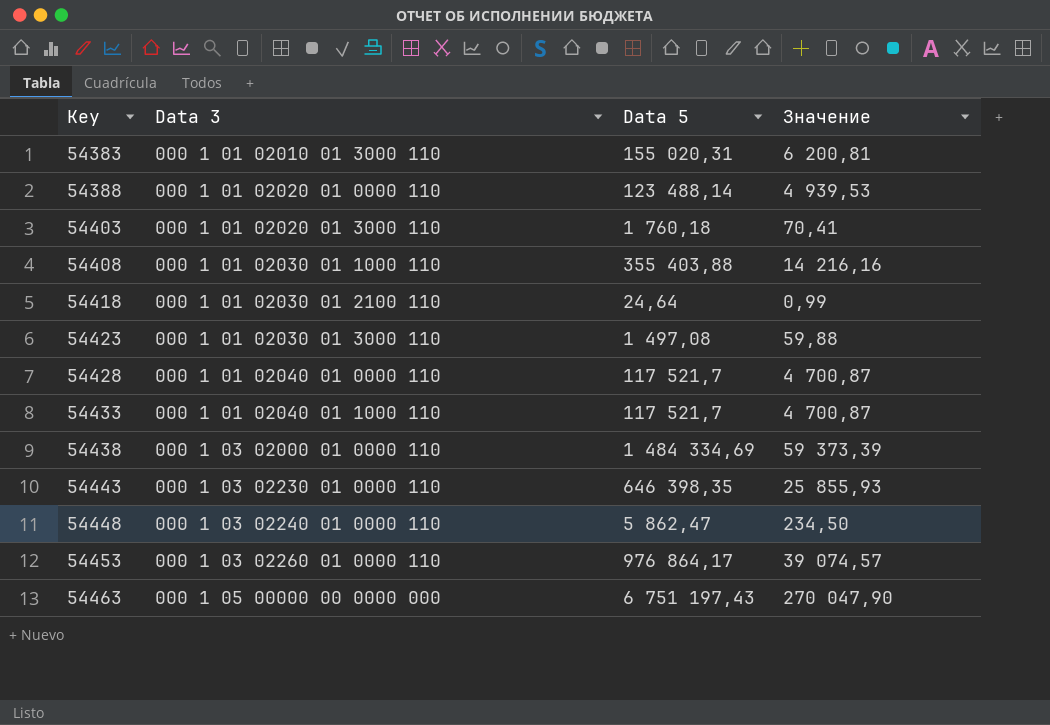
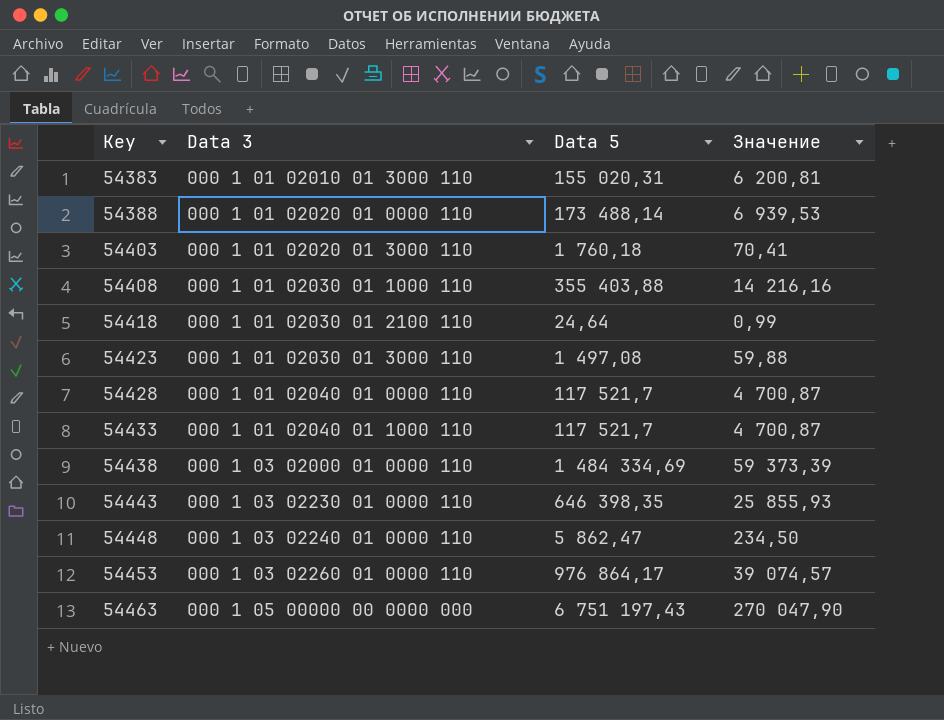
54388 | Data 5: 123 488,14 -> 173 488,14
54388 | Значение: 4 939,53 -> 6 939,53

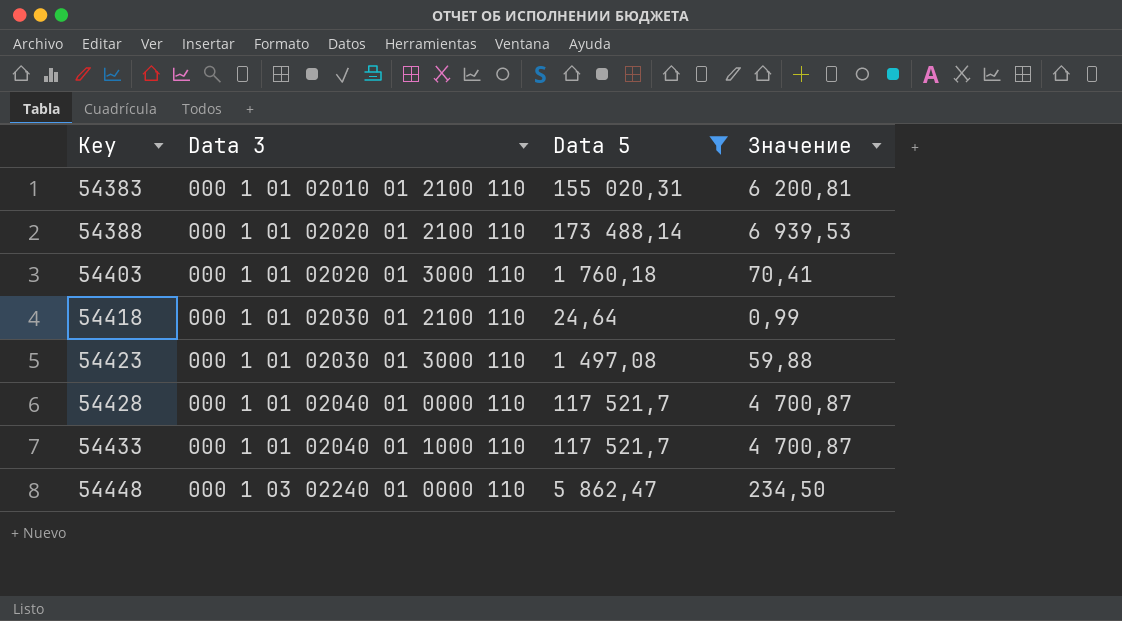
filter: none -> Data 5 <= 173 488,14
54383 | Data 3: 000 1 01 02010 01 3000 110 -> 000 1 01 02010 01 2100 110
54388 | Data 3: 000 1 01 02020 01 0000 110 -> 000 1 01 02020 01 2100 110

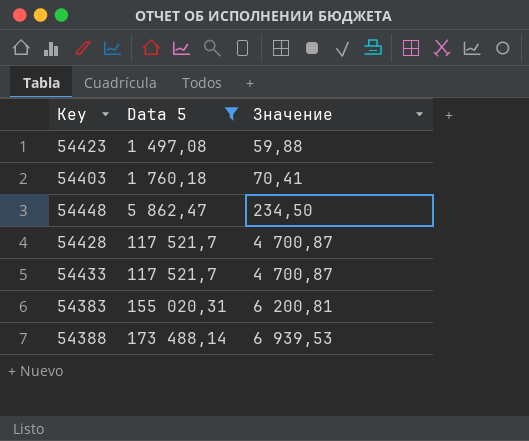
row order: Key ascending -> Data 5 ascending
column Data 3 | position: 2 -> none
row 54418: 000 1 01 02030 01 2100 110 | 24,64 | 0,99 -> none

